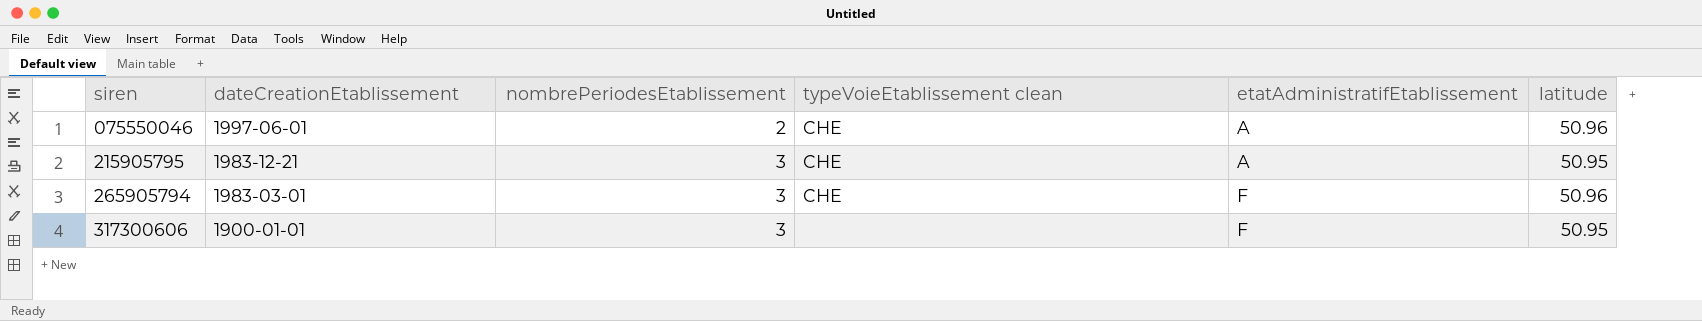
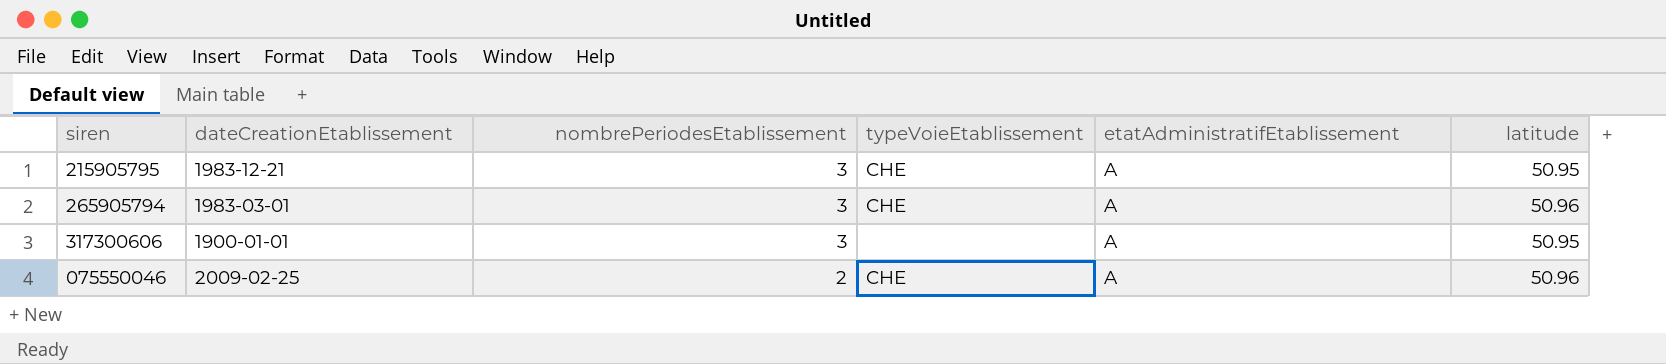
row order: siren ascending -> nombrePeriodesEtablissement descending
column name: typeVoieEtablissement clean -> typeVoieEtablissement
265905794 | etatAdministratifEtablissement: F -> A
317300606 | etatAdministratifEtablissement: F -> A
075550046 | dateCreationEtablissement: 1997-06-01 -> 2009-02-25

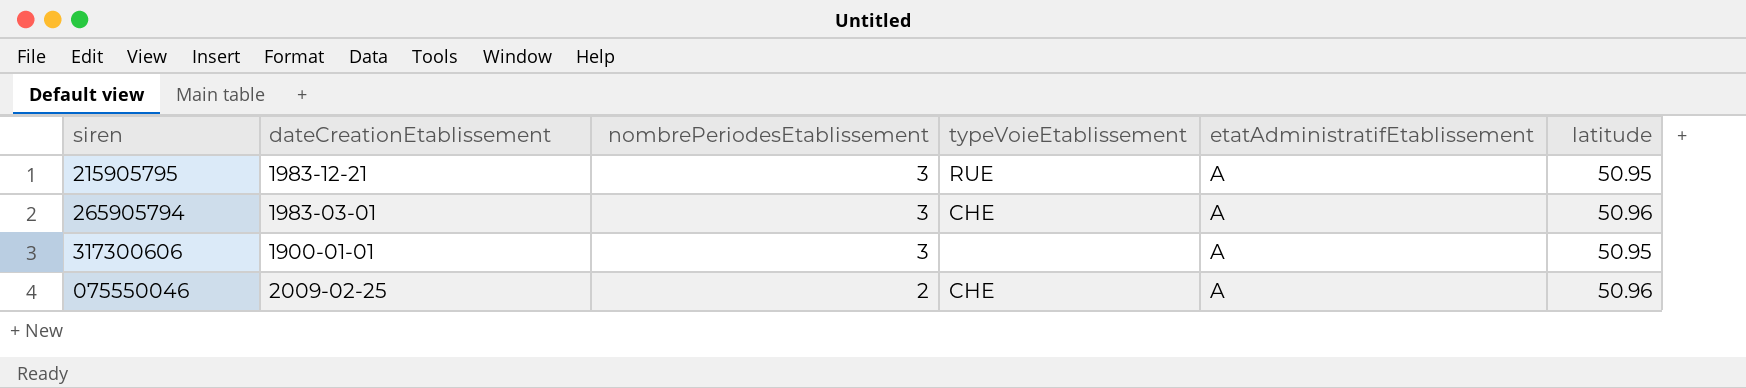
215905795 | typeVoieEtablissement: CHE -> RUE

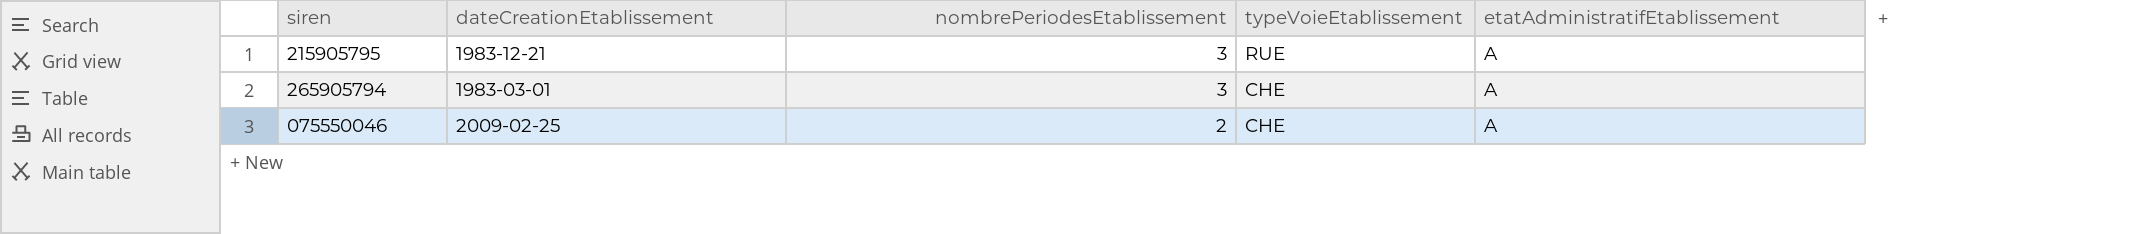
column latitude | position: 6 -> none
row 317300606: 1900-01-01 | 3 | none | A | 50.95 -> none

